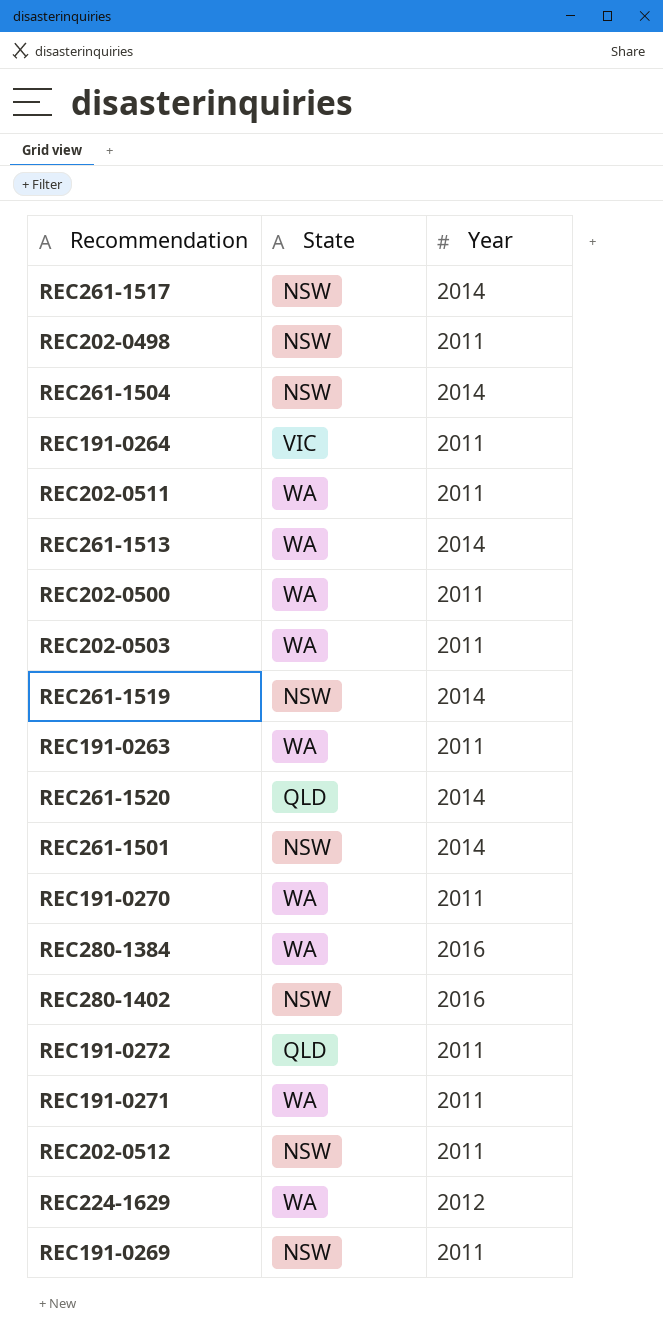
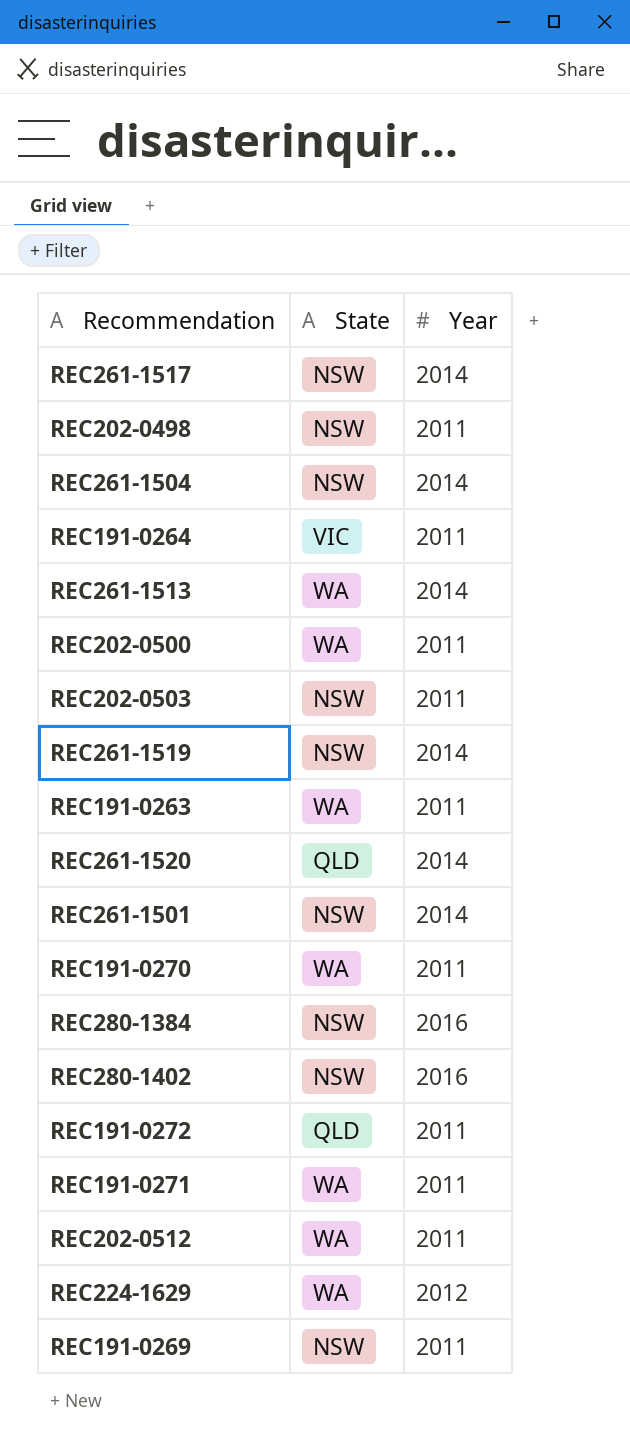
row REC202-0511: WA | 2011 -> none
REC202-0503 | State: WA -> NSW
REC280-1384 | State: WA -> NSW
REC202-0512 | State: NSW -> WA

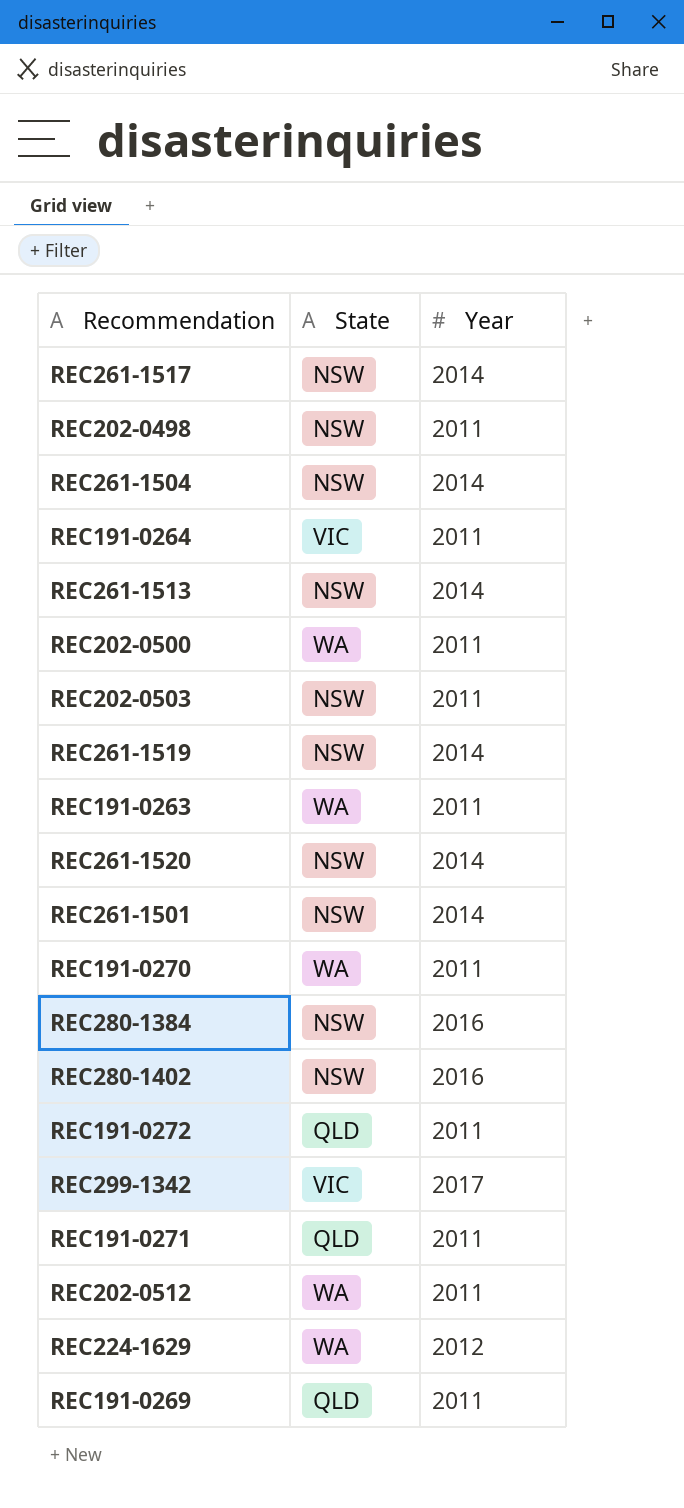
REC261-1513 | State: WA -> NSW
REC261-1520 | State: QLD -> NSW
row REC299-1342: none -> VIC | 2017
REC191-0271 | State: WA -> QLD
REC191-0269 | State: NSW -> QLD

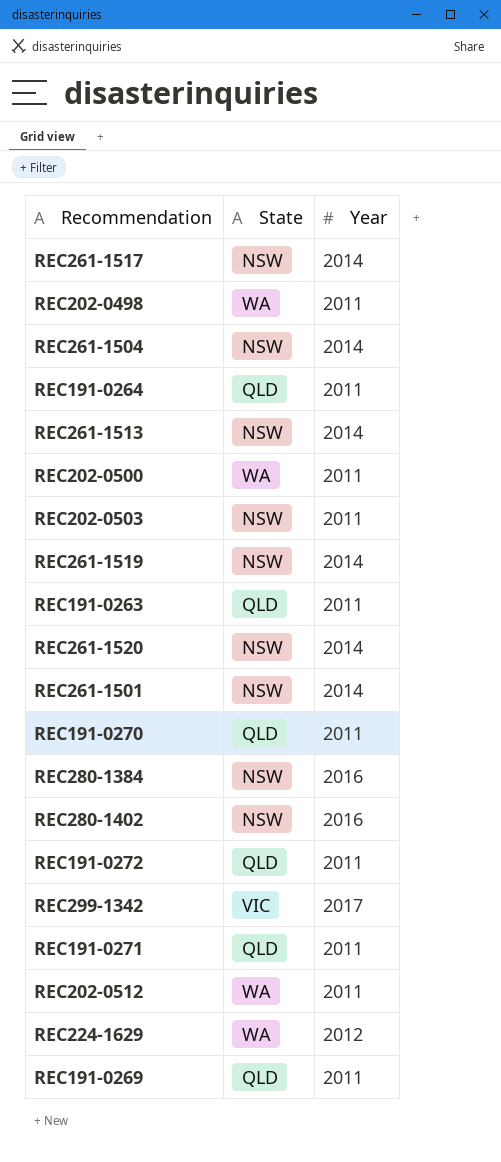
REC202-0498 | State: NSW -> WA
REC191-0264 | State: VIC -> QLD
REC191-0263 | State: WA -> QLD
REC191-0270 | State: WA -> QLD

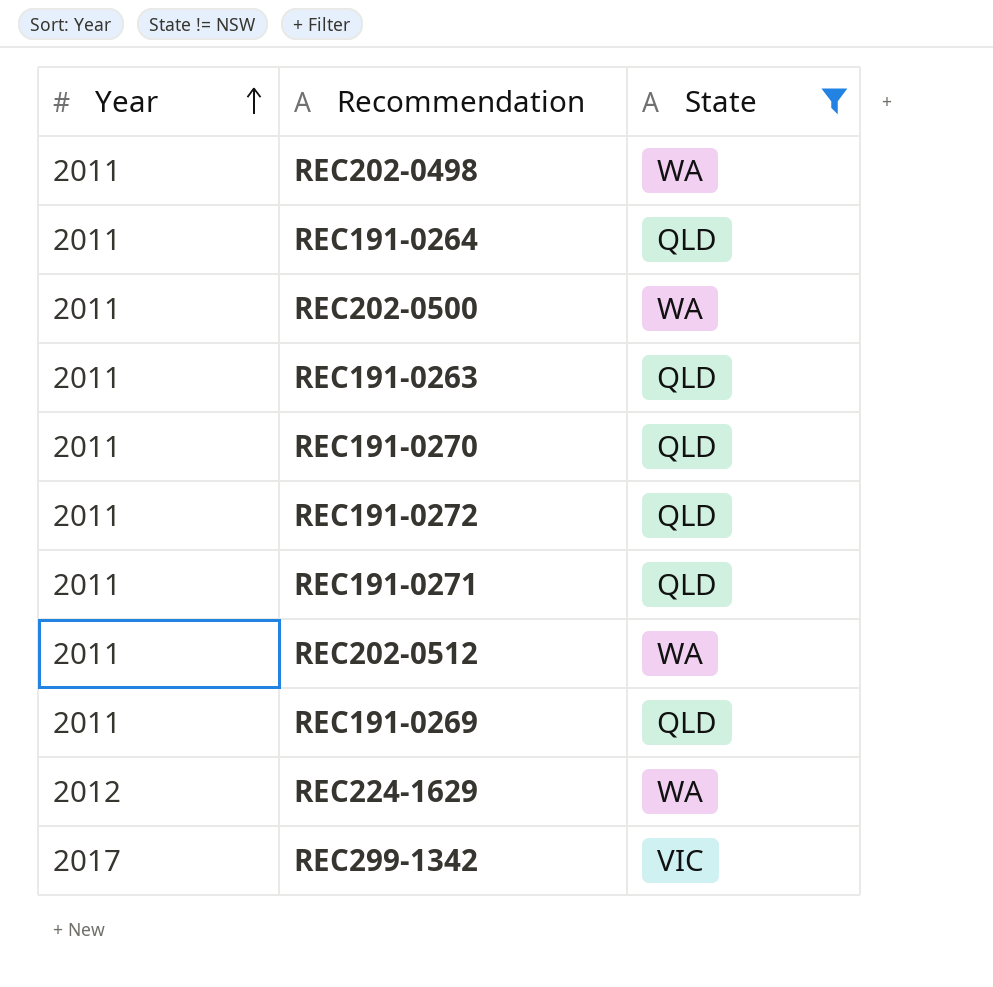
filter: none -> State != NSW
row order: none -> Year ascending
column Year | position: 3 -> 1

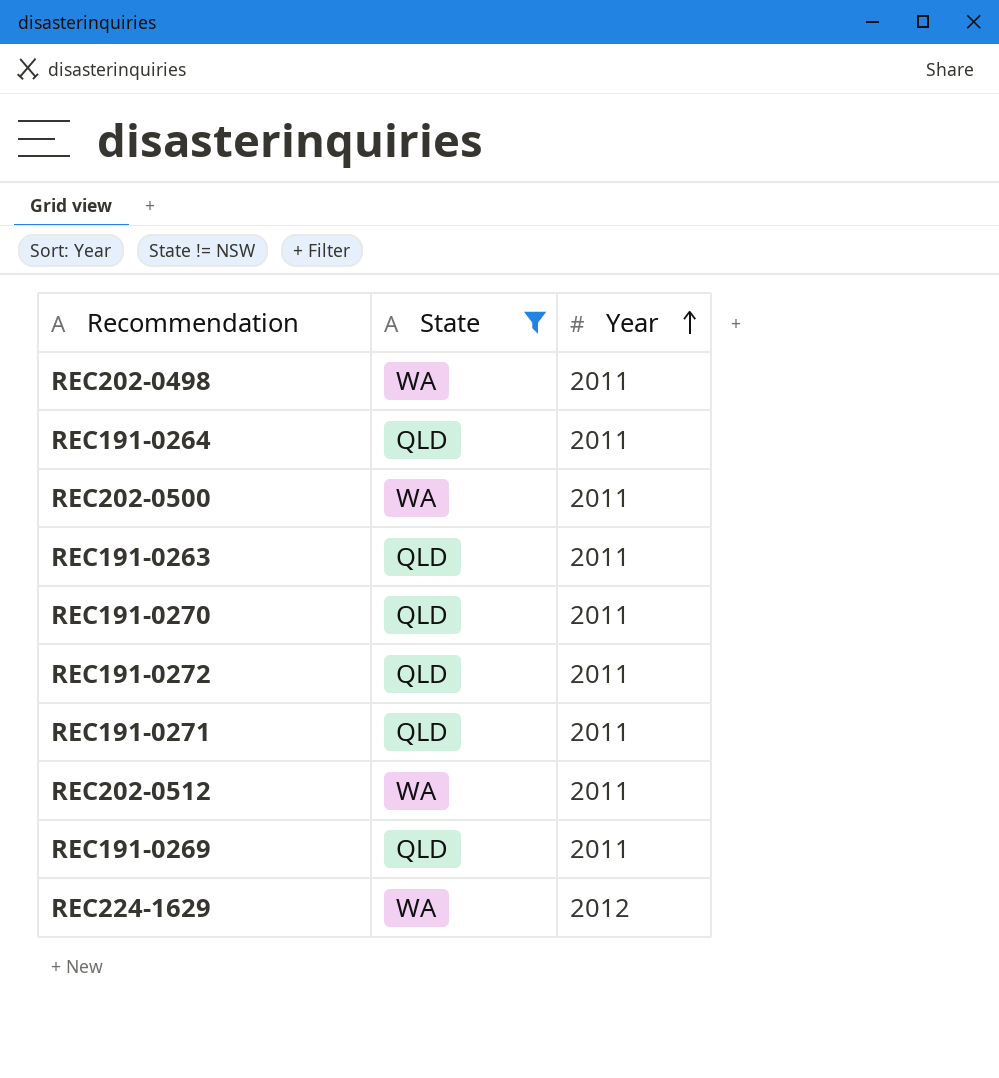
column Year | position: 1 -> 3
row REC299-1342: 2017 | VIC -> none

